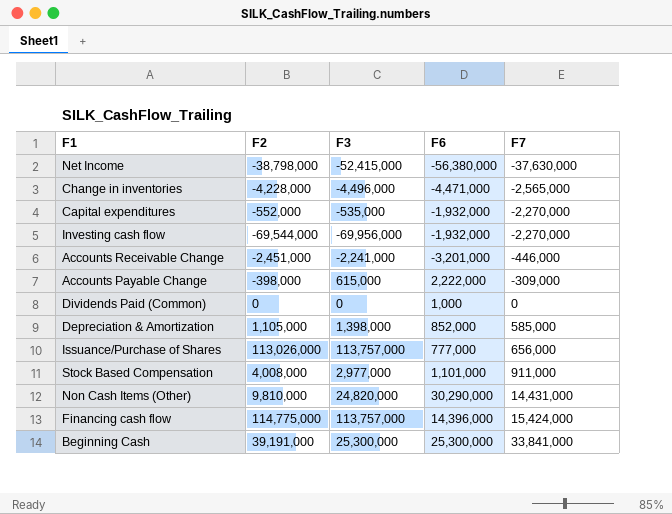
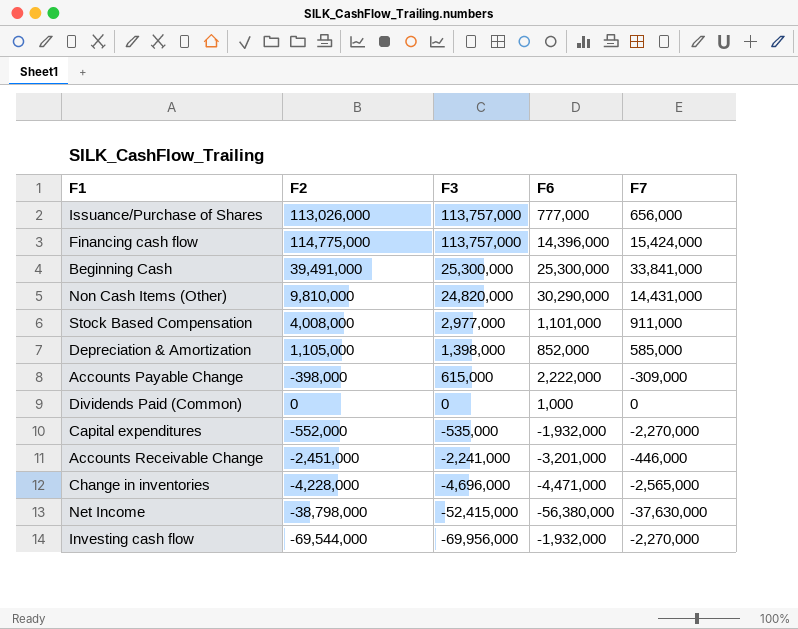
row order: F7 ascending -> F3 descending
Beginning Cash | F2: 39,191,000 -> 39,491,000
Change in inventories | F3: -4,496,000 -> -4,696,000

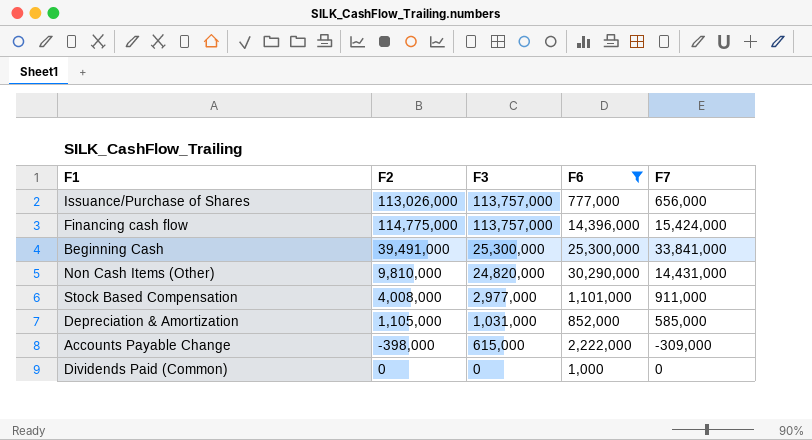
filter: none -> F6 >= 1,000
Depreciation & Amortization | F3: 1,398,000 -> 1,031,000

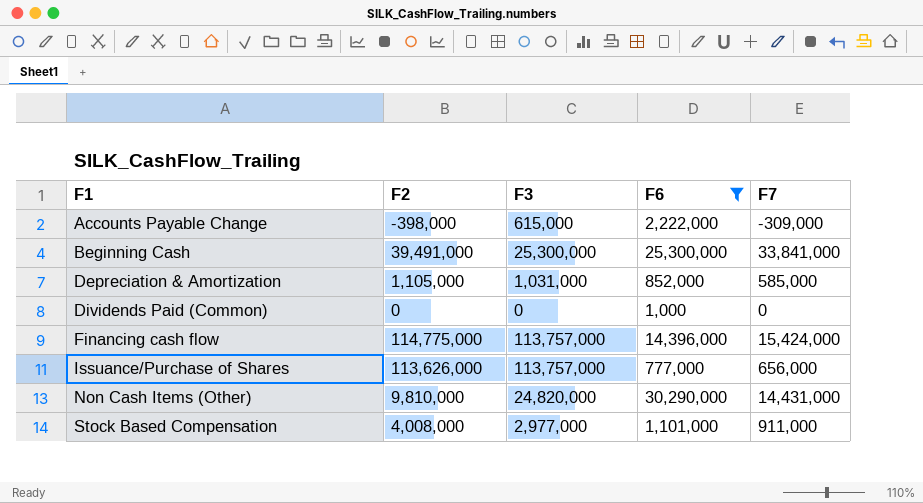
row order: F3 descending -> F1 ascending
Issuance/Purchase of Shares | F2: 113,026,000 -> 113,626,000

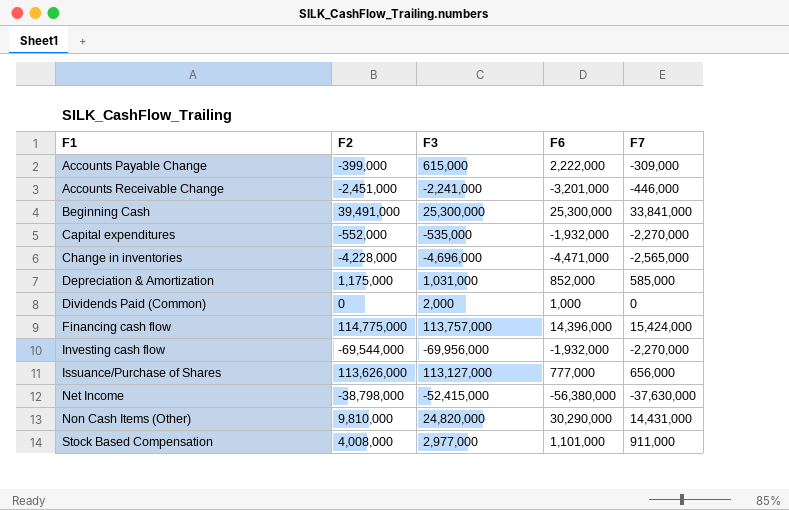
filter: F6 >= 1,000 -> none
Accounts Payable Change | F2: -398,000 -> -399,000
Depreciation & Amortization | F2: 1,105,000 -> 1,175,000
Dividends Paid (Common) | F3: 0 -> 2,000
Issuance/Purchase of Shares | F3: 113,757,000 -> 113,127,000

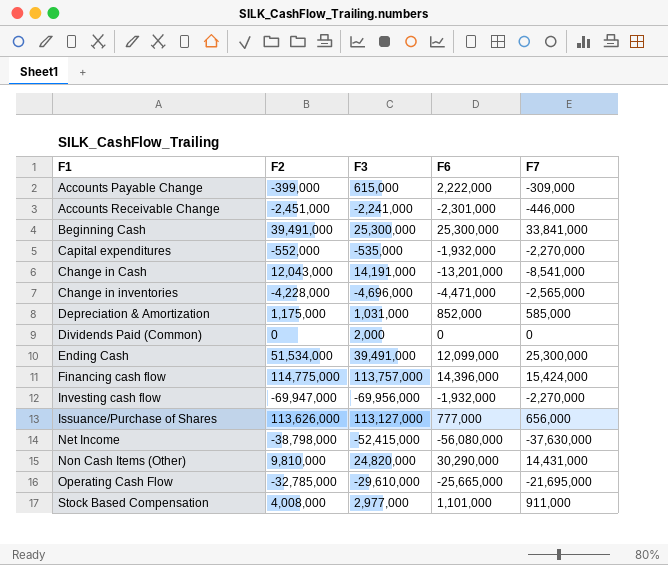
Accounts Receivable Change | F6: -3,201,000 -> -2,301,000
row Change in Cash: none -> 12,043,000 | 14,191,000 | -13,201,000 | -8,541,000
Dividends Paid (Common) | F6: 1,000 -> 0
row Ending Cash: none -> 51,534,000 | 39,491,000 | 12,099,000 | 25,300,000
Investing cash flow | F2: -69,544,000 -> -69,947,000
Net Income | F6: -56,380,000 -> -56,080,000
row Operating Cash Flow: none -> -32,785,000 | -29,610,000 | -25,665,000 | -21,695,000

